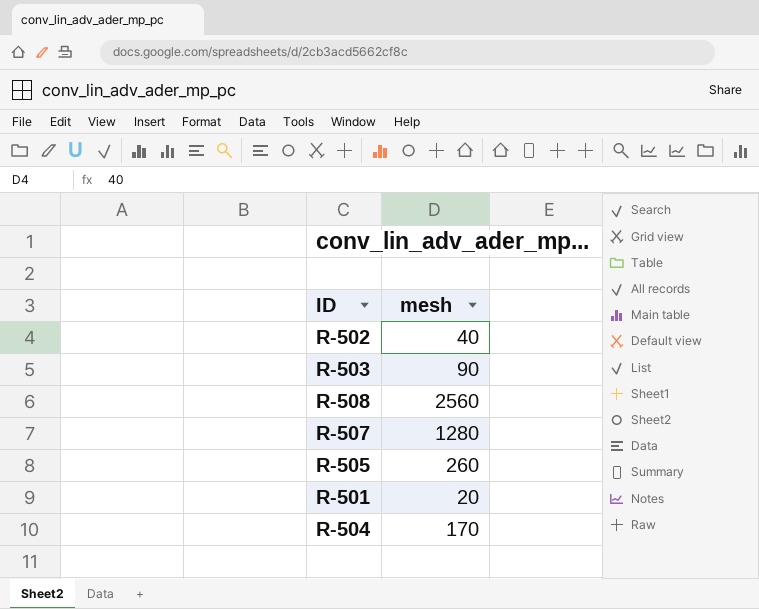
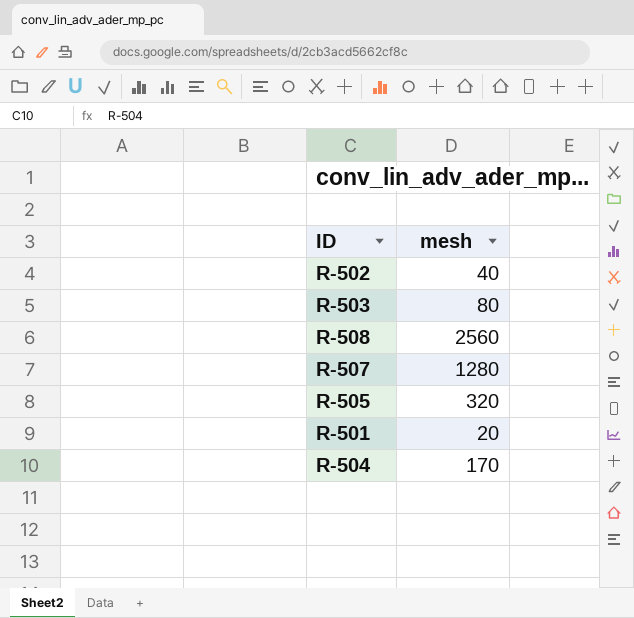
R-503 | mesh: 90 -> 80
R-505 | mesh: 260 -> 320

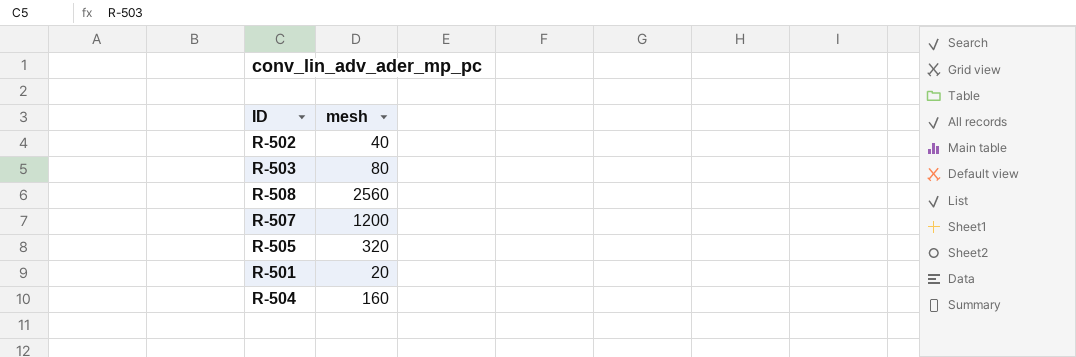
R-507 | mesh: 1280 -> 1200
R-504 | mesh: 170 -> 160

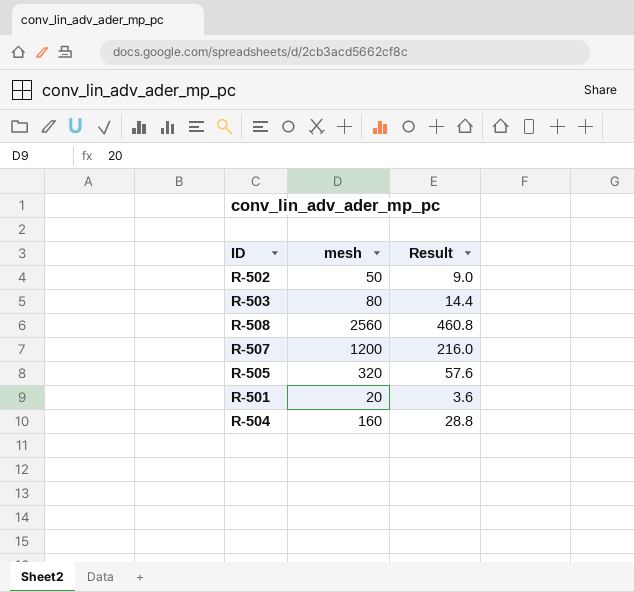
column Result | formula: none -> [mesh] * 0.18
R-502 | mesh: 40 -> 50

